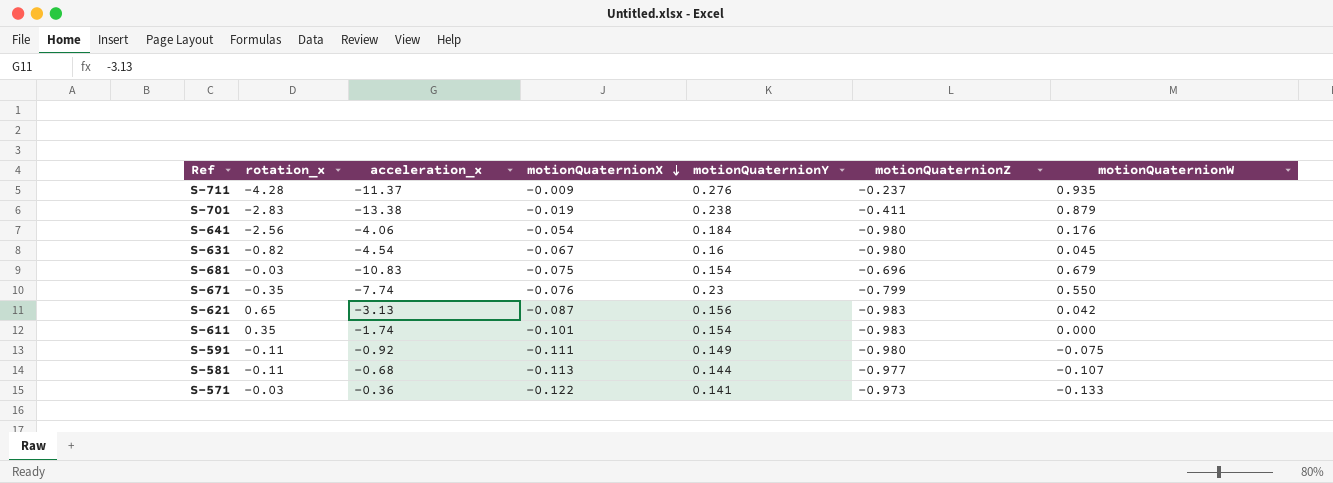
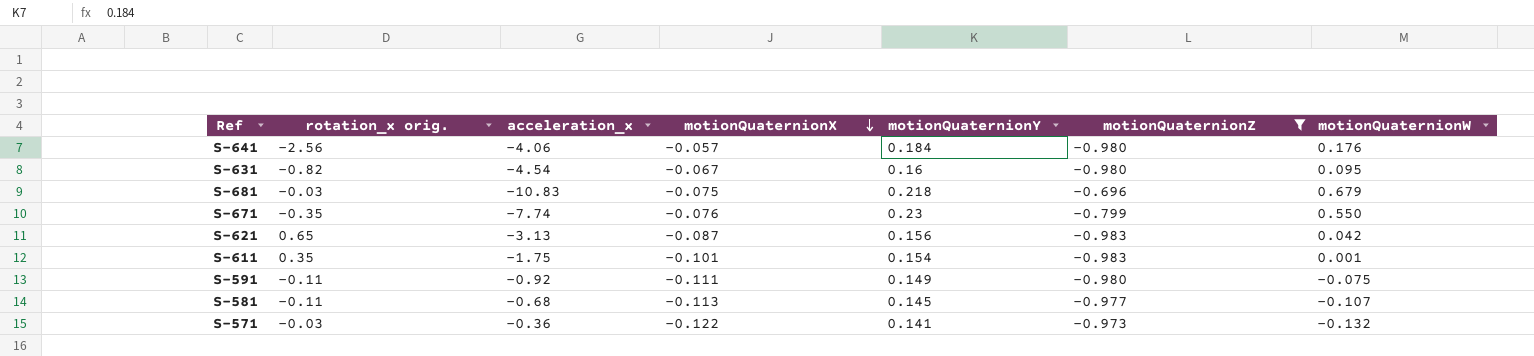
filter: none -> motionQuaternionZ <= -0.696
column name: rotation_x -> rotation_x orig.
S-641 | motionQuaternionX: -0.054 -> -0.057
S-631 | motionQuaternionW: 0.045 -> 0.095
S-681 | motionQuaternionY: 0.154 -> 0.218
S-611 | acceleration_x: -1.74 -> -1.75
S-611 | motionQuaternionW: 0.000 -> 0.001
S-581 | motionQuaternionY: 0.144 -> 0.145
S-571 | motionQuaternionW: -0.133 -> -0.132

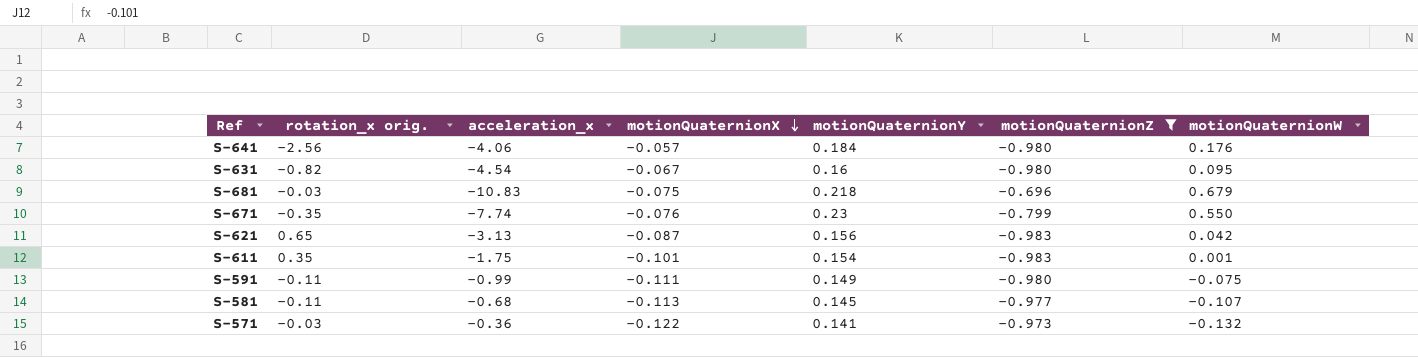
S-591 | acceleration_x: -0.92 -> -0.99

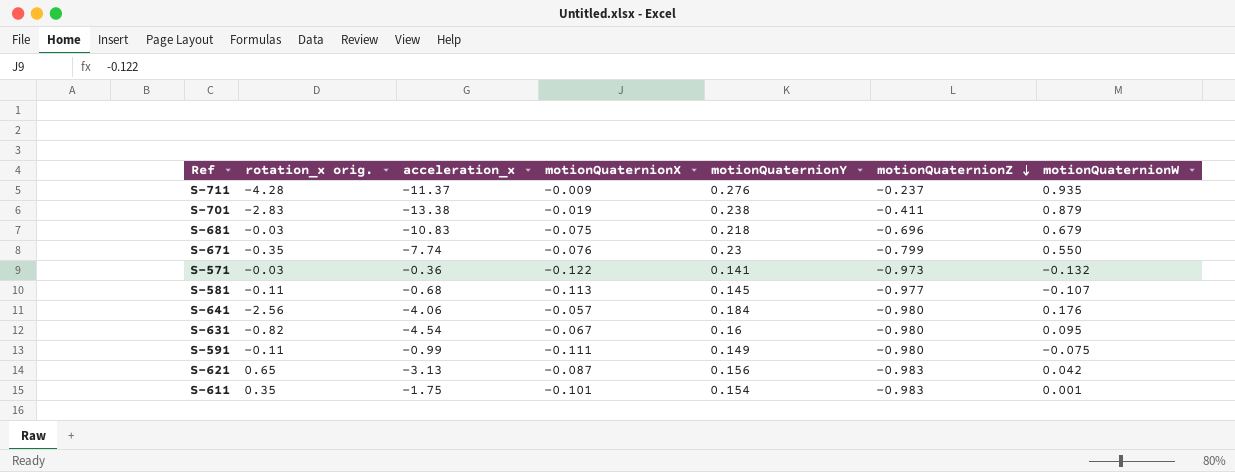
filter: motionQuaternionZ <= -0.696 -> none
row order: motionQuaternionX descending -> motionQuaternionZ descending

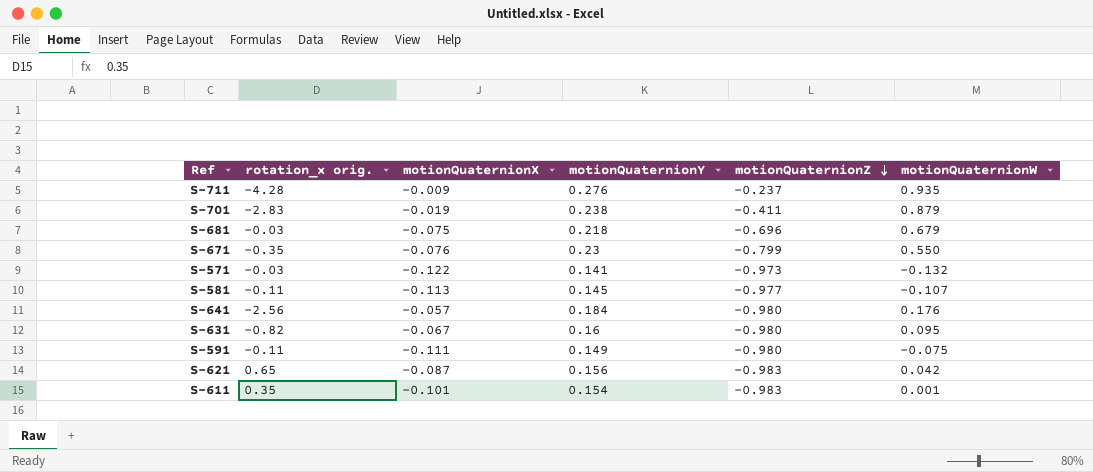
column acceleration_x | position: 3 -> none

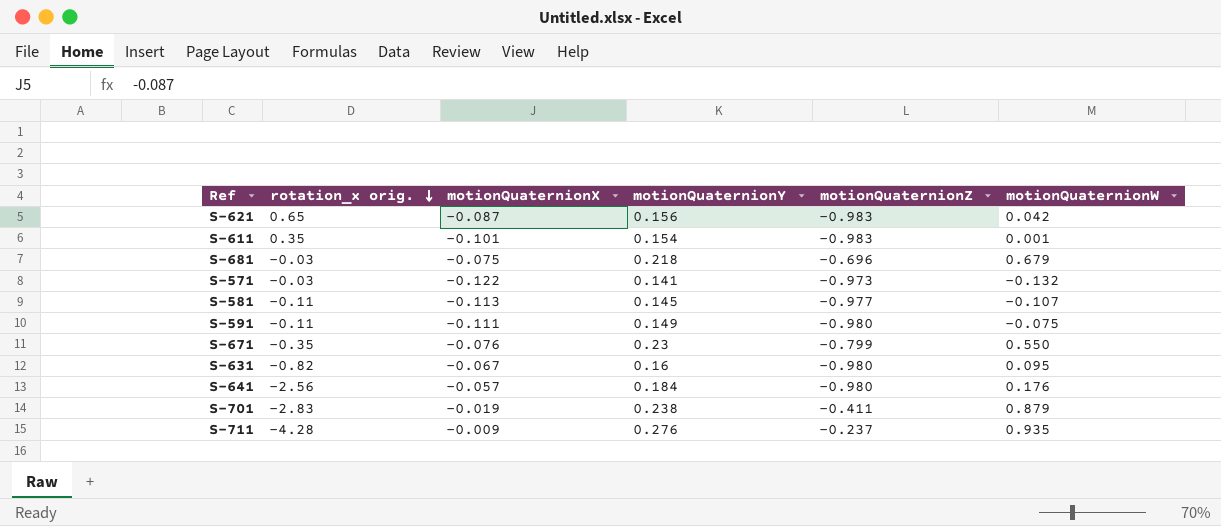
row order: motionQuaternionZ descending -> rotation_x orig. descending

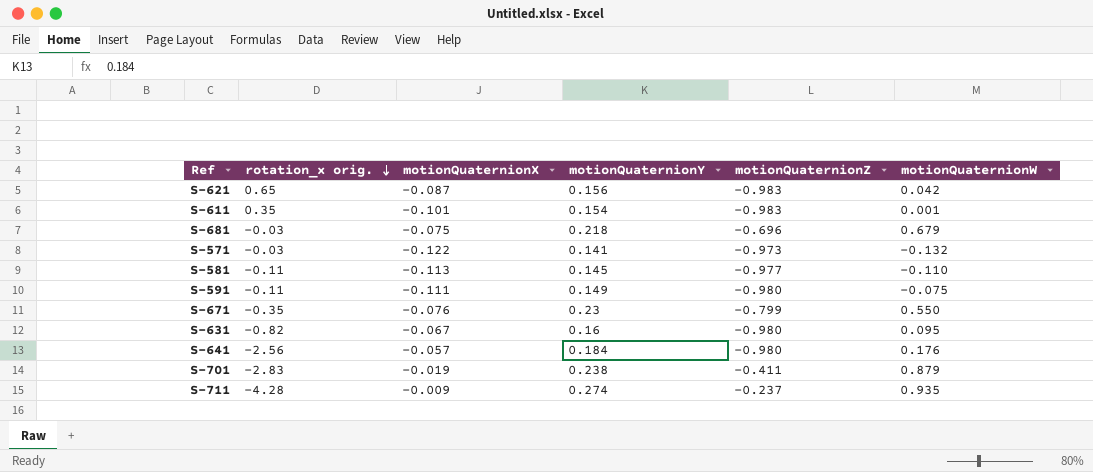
S-581 | motionQuaternionW: -0.107 -> -0.110
S-711 | motionQuaternionY: 0.276 -> 0.274

